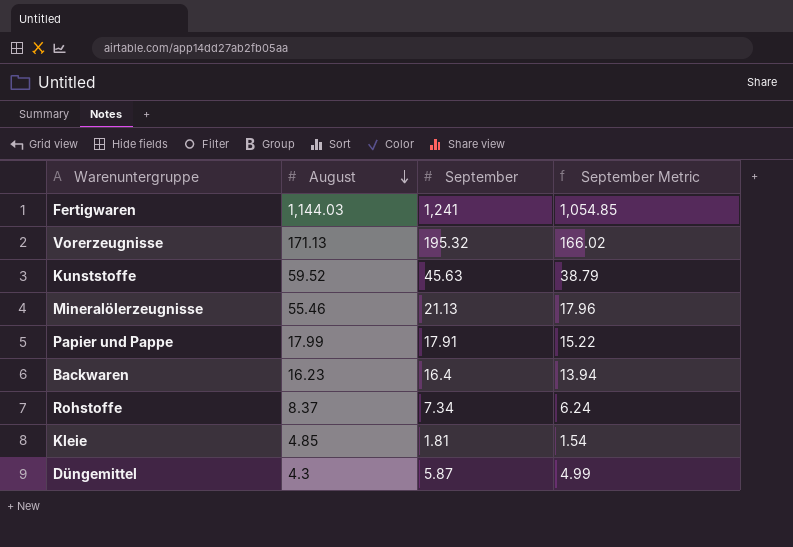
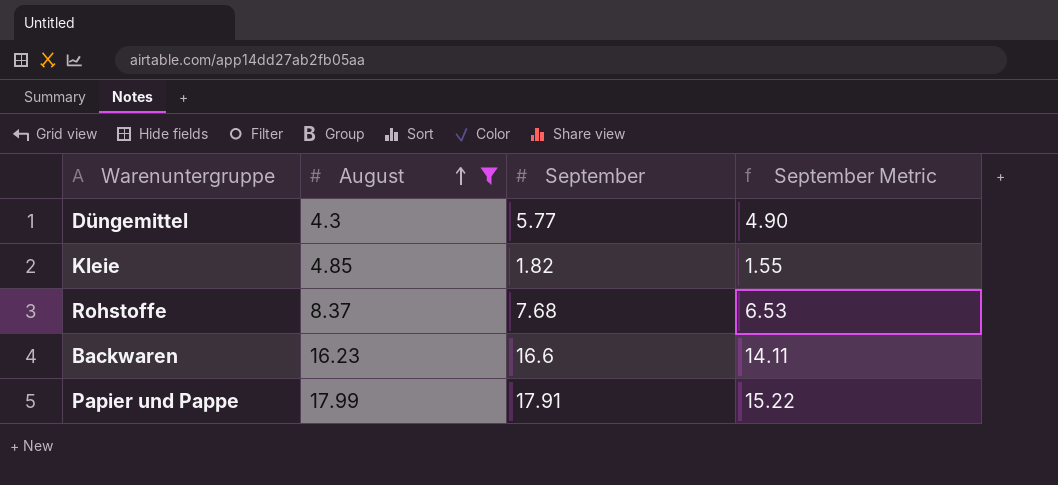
filter: none -> August <= 17.99
row order: August descending -> August ascending
Düngemittel | September: 5.87 -> 5.77
Düngemittel | September Metric: 4.99 -> 4.90
Kleie | September: 1.81 -> 1.82
Kleie | September Metric: 1.54 -> 1.55
Rohstoffe | September: 7.34 -> 7.68
Rohstoffe | September Metric: 6.24 -> 6.53
Backwaren | September: 16.4 -> 16.6
Backwaren | September Metric: 13.94 -> 14.11

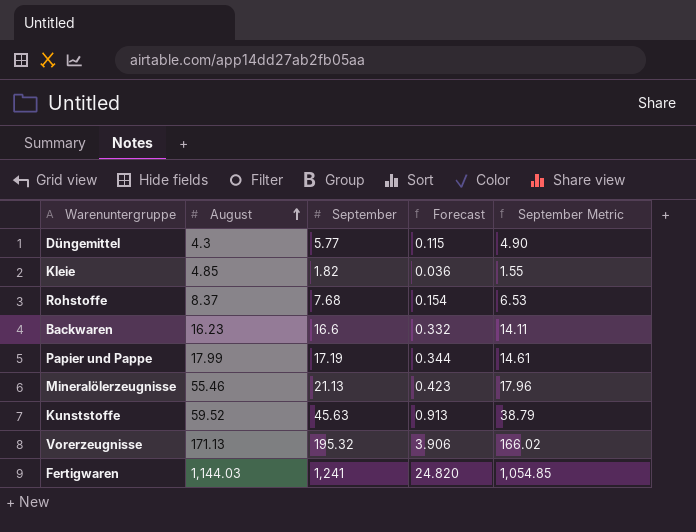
filter: August <= 17.99 -> none
column Forecast | formula: none -> [September] * 0.02
Papier und Pappe | September: 17.91 -> 17.19
Papier und Pappe | September Metric: 15.22 -> 14.61

